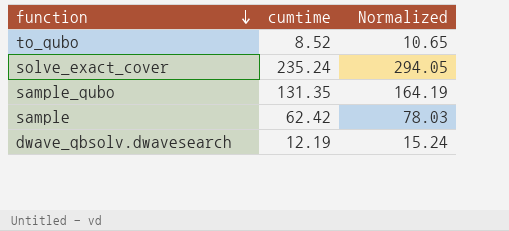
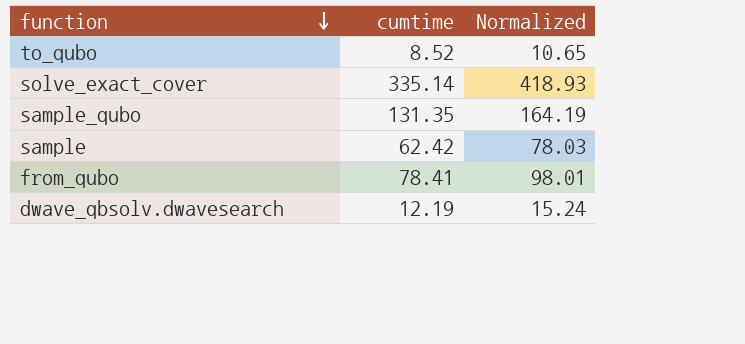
solve_exact_cover | cumtime: 235.24 -> 335.14
solve_exact_cover | Normalized: 294.05 -> 418.93
row from_qubo: none -> 78.41 | 98.01

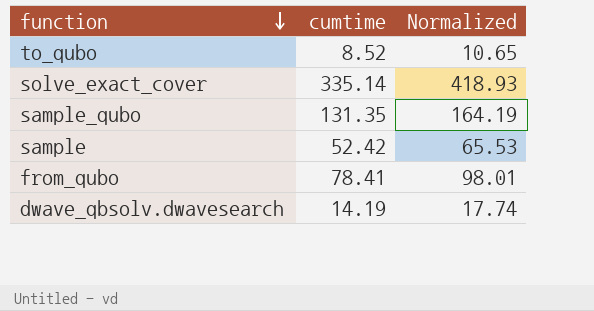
sample | cumtime: 62.42 -> 52.42
sample | Normalized: 78.03 -> 65.53
dwave_qbsolv.dwavesearch | cumtime: 12.19 -> 14.19
dwave_qbsolv.dwavesearch | Normalized: 15.24 -> 17.74

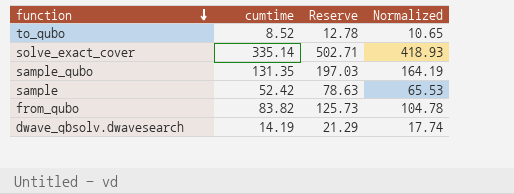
column Reserve | formula: none -> [cumtime] * 1.5
from_qubo | cumtime: 78.41 -> 83.82
from_qubo | Normalized: 98.01 -> 104.78

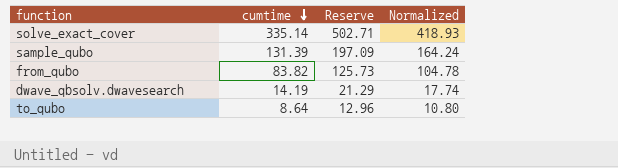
row order: function descending -> cumtime descending
row sample: 52.42 | 78.63 | 65.53 -> none
sample_qubo | cumtime: 131.35 -> 131.39
sample_qubo | Reserve: 197.03 -> 197.09
sample_qubo | Normalized: 164.19 -> 164.24
to_qubo | cumtime: 8.52 -> 8.64
to_qubo | Reserve: 12.78 -> 12.96
to_qubo | Normalized: 10.65 -> 10.80

